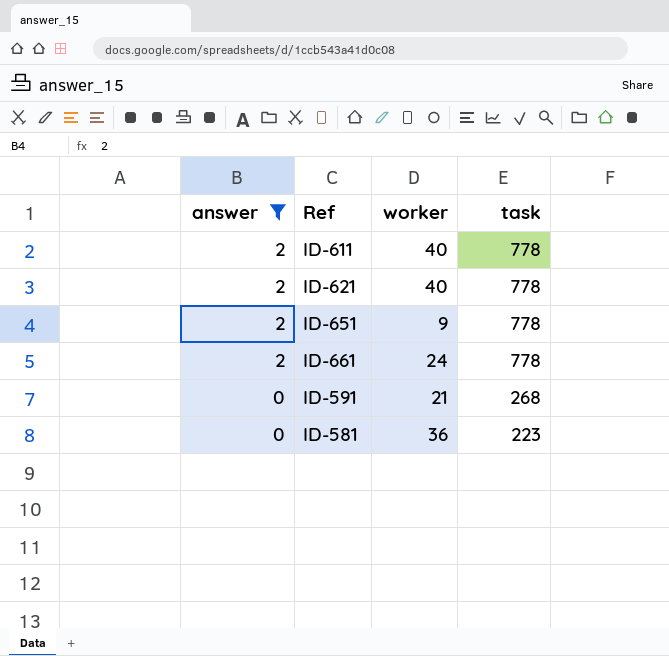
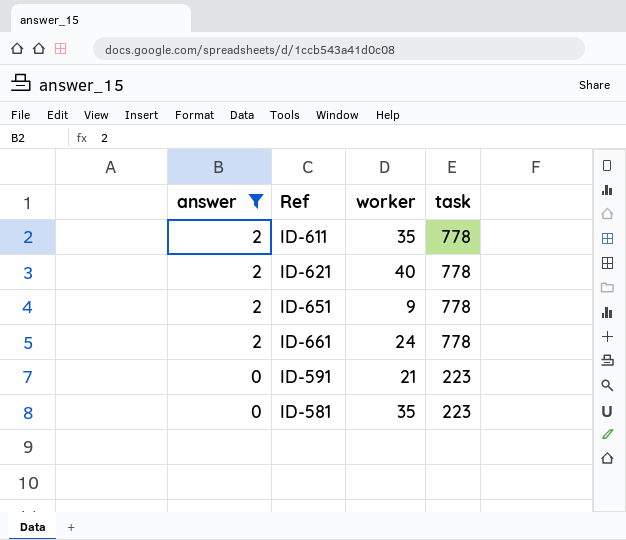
ID-611 | worker: 40 -> 35
ID-591 | task: 268 -> 223
ID-581 | worker: 36 -> 35

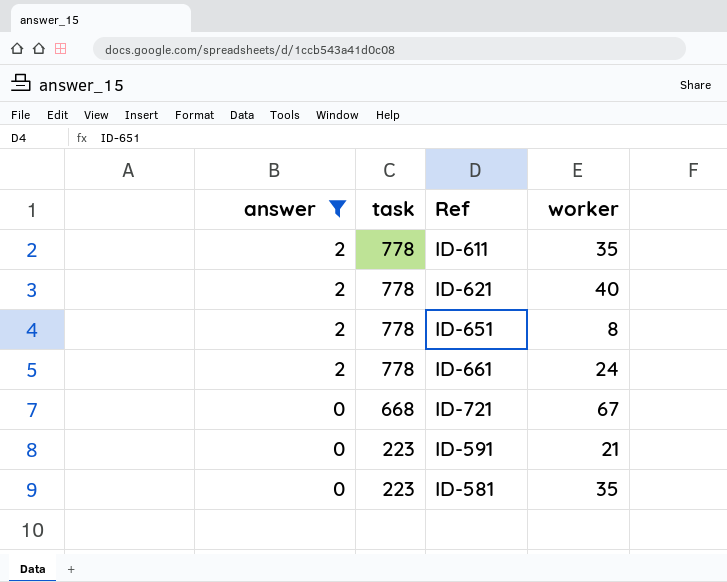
column task | position: 4 -> 2
ID-651 | worker: 9 -> 8
row ID-721: none -> 0 | 668 | 67

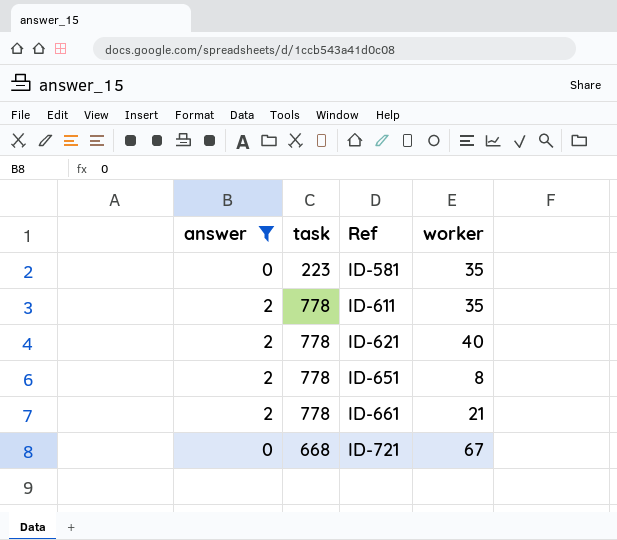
row order: answer descending -> Ref ascending
row ID-591: 0 | 223 | 21 -> none
ID-661 | worker: 24 -> 21

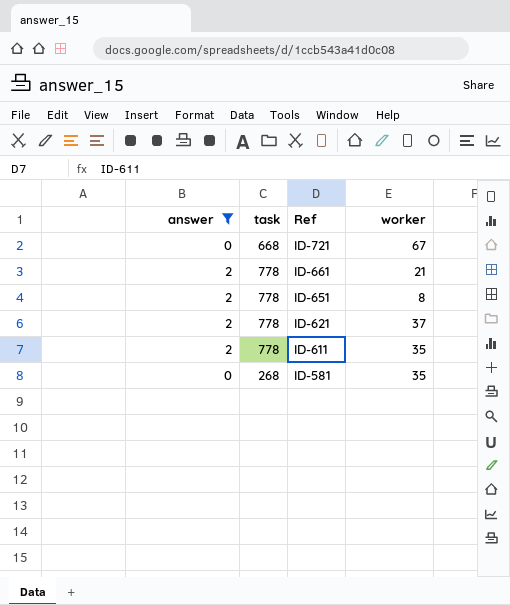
row order: Ref ascending -> Ref descending
ID-621 | worker: 40 -> 37
ID-581 | task: 223 -> 268

